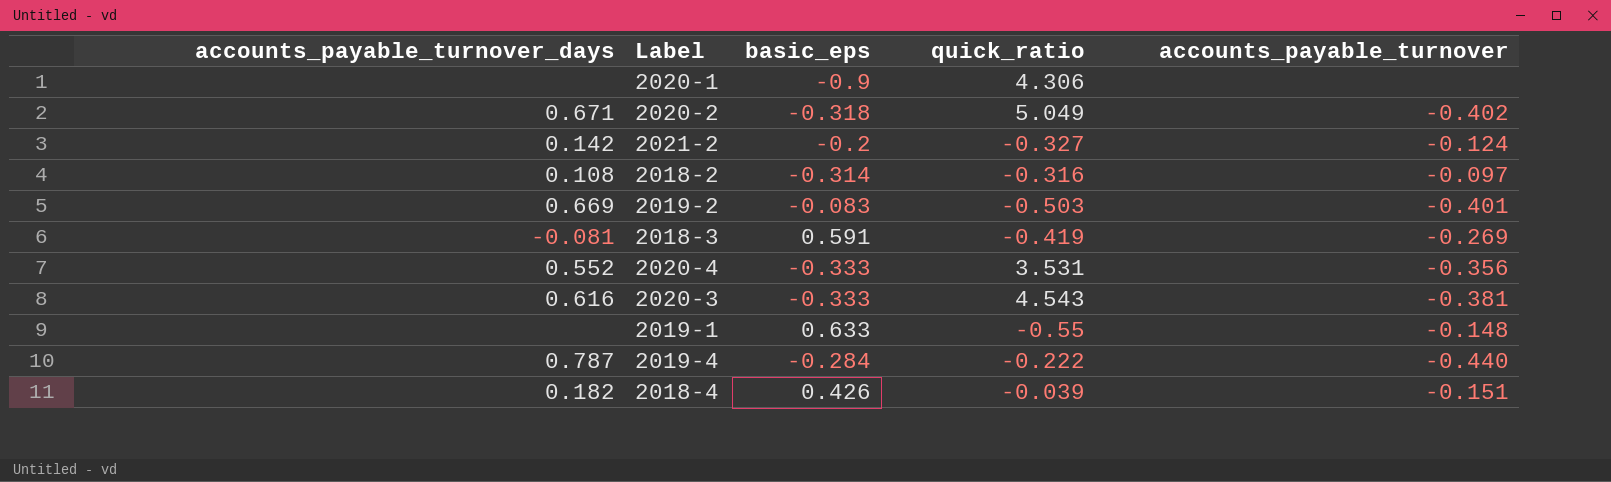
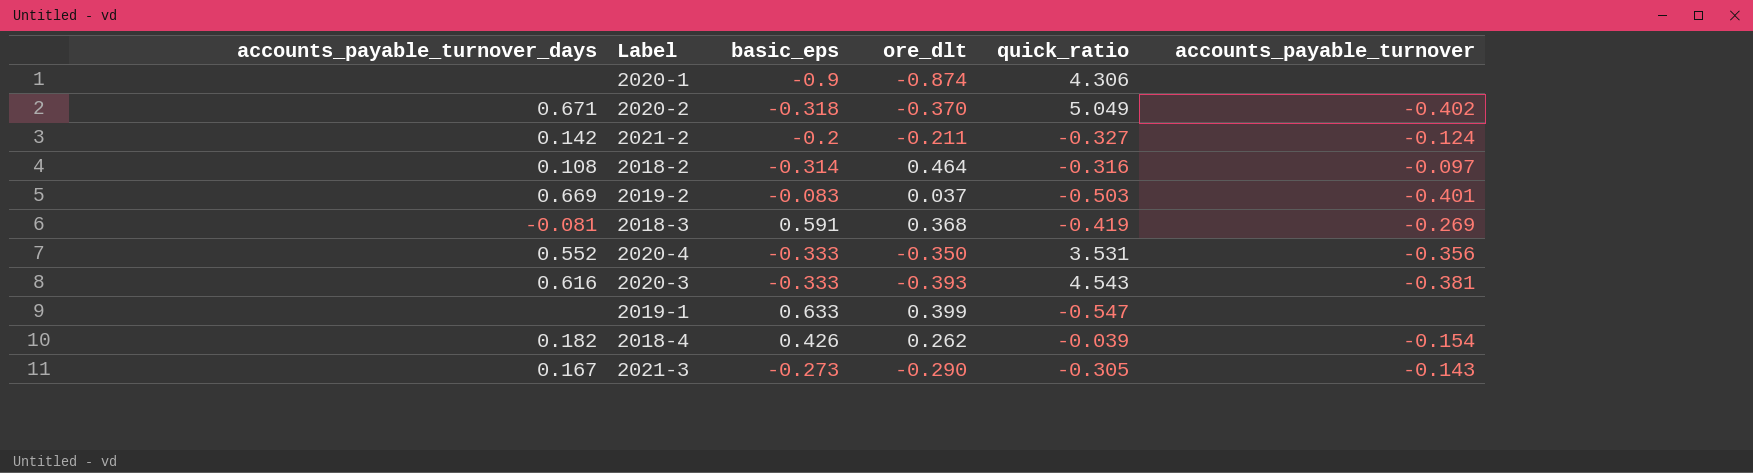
column ore_dlt | position: none -> 4
row 2019-4: 0.787 | -0.284 | -0.222 | -0.440 -> none
2019-1 | quick_ratio: -0.55 -> -0.547
2019-1 | accounts_payable_turnover: -0.148 -> none
2018-4 | accounts_payable_turnover: -0.151 -> -0.154
row 2021-3: none -> 0.167 | -0.273 | -0.290 | -0.305 | -0.143

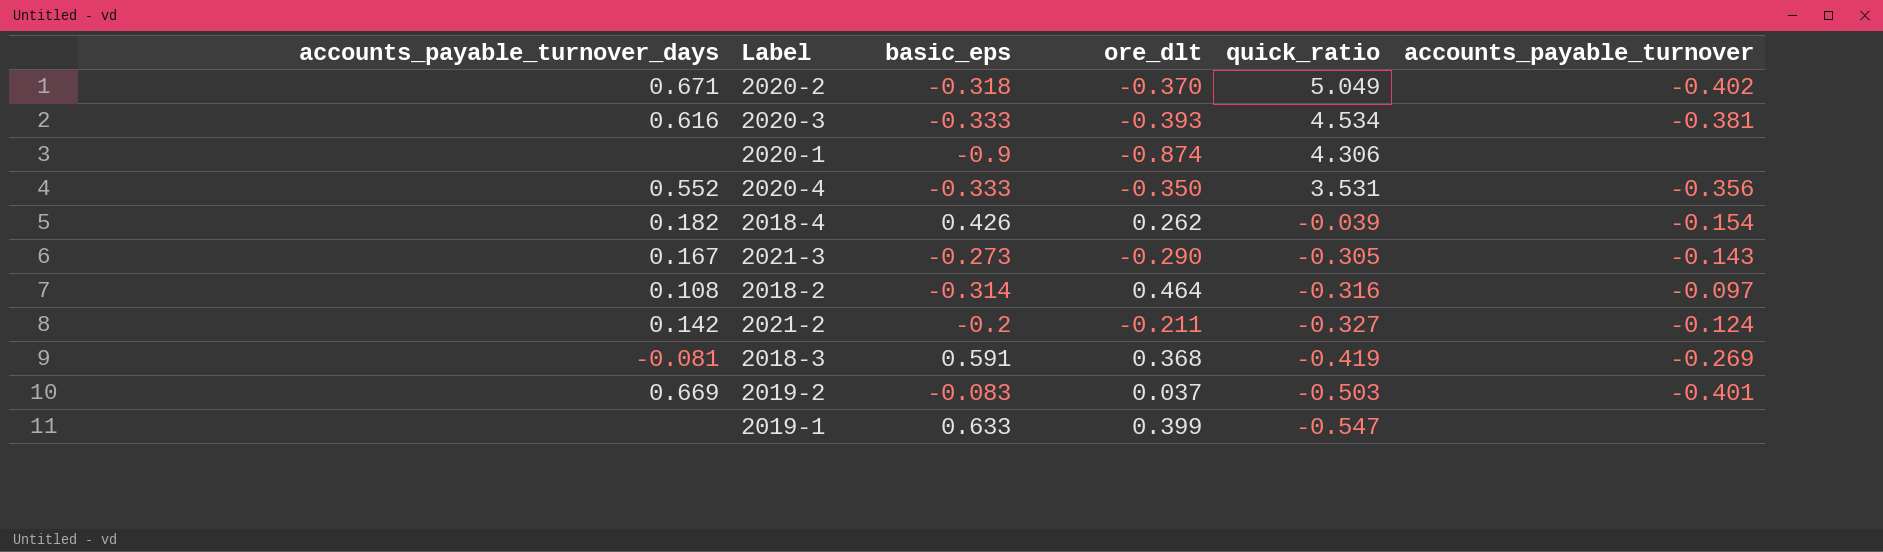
row order: none -> quick_ratio descending
2020-3 | quick_ratio: 4.543 -> 4.534

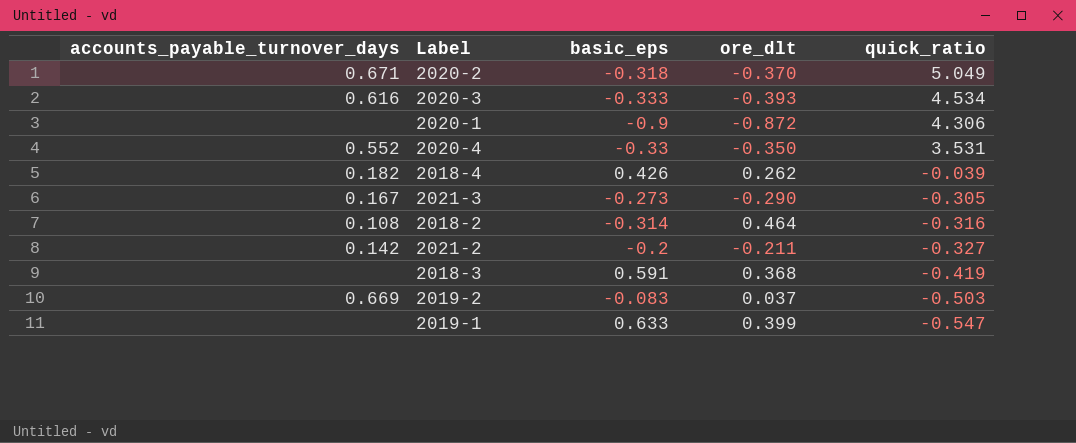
column accounts_payable_turnover | position: 6 -> none
2020-1 | ore_dlt: -0.874 -> -0.872
2020-4 | basic_eps: -0.333 -> -0.33
2018-3 | accounts_payable_turnover_days: -0.081 -> none

